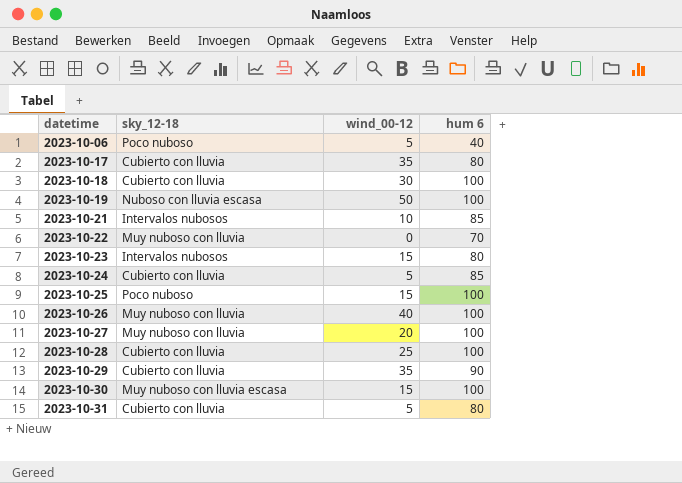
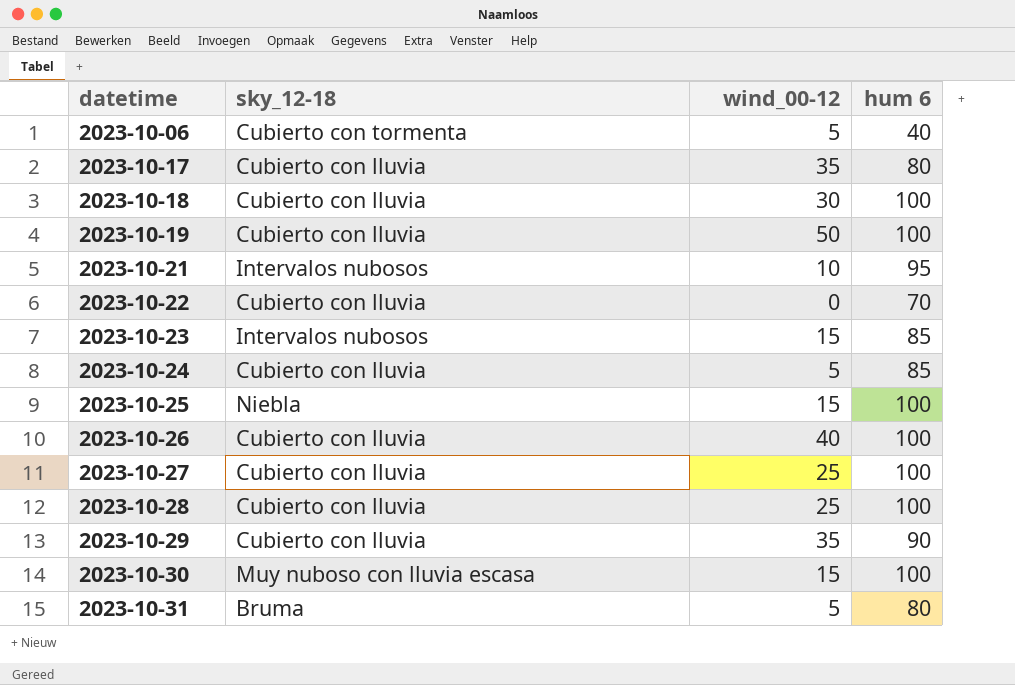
2023-10-06 | sky_12-18: Poco nuboso -> Cubierto con tormenta
2023-10-19 | sky_12-18: Nuboso con lluvia escasa -> Cubierto con lluvia
2023-10-21 | hum 6: 85 -> 95
2023-10-22 | sky_12-18: Muy nuboso con lluvia -> Cubierto con lluvia
2023-10-23 | hum 6: 80 -> 85
2023-10-25 | sky_12-18: Poco nuboso -> Niebla
2023-10-26 | sky_12-18: Muy nuboso con lluvia -> Cubierto con lluvia
2023-10-27 | sky_12-18: Muy nuboso con lluvia -> Cubierto con lluvia
2023-10-27 | wind_00-12: 20 -> 25
2023-10-31 | sky_12-18: Cubierto con lluvia -> Bruma

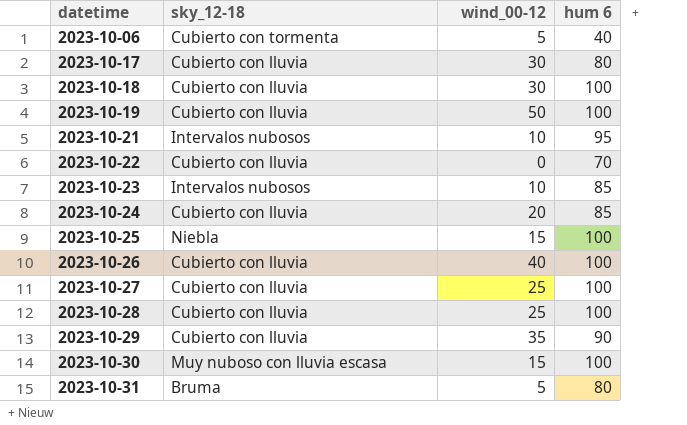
2023-10-17 | wind_00-12: 35 -> 30
2023-10-23 | wind_00-12: 15 -> 10
2023-10-24 | wind_00-12: 5 -> 20

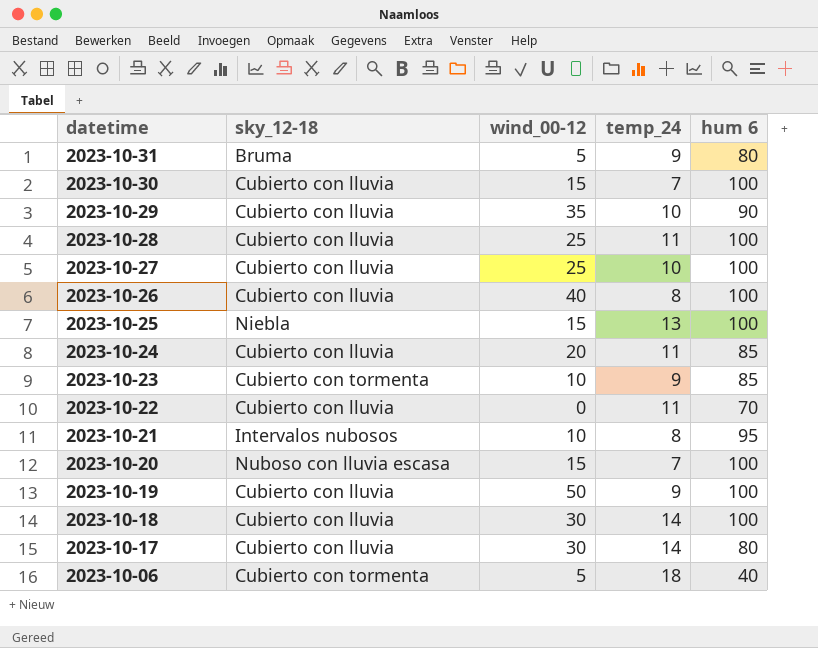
row order: datetime ascending -> datetime descending
column temp_24 | position: none -> 4
2023-10-30 | sky_12-18: Muy nuboso con lluvia escasa -> Cubierto con lluvia
2023-10-23 | sky_12-18: Intervalos nubosos -> Cubierto con tormenta
row 2023-10-20: none -> Nuboso con lluvia escasa | 15 | 7 | 100

